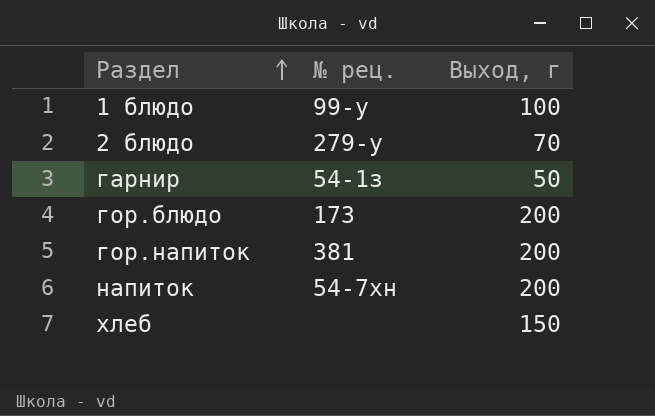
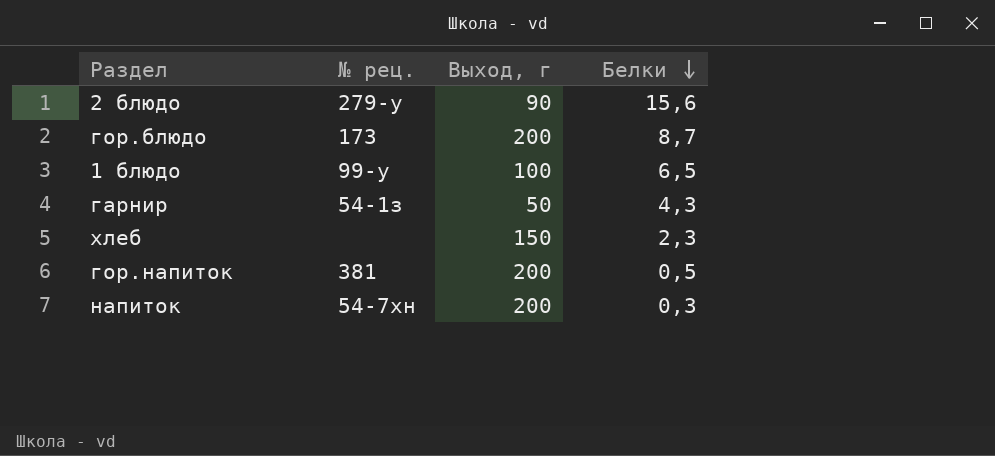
row order: Раздел ascending -> Белки descending
column Белки | position: none -> 4
2 блюдо | Выход, г: 70 -> 90

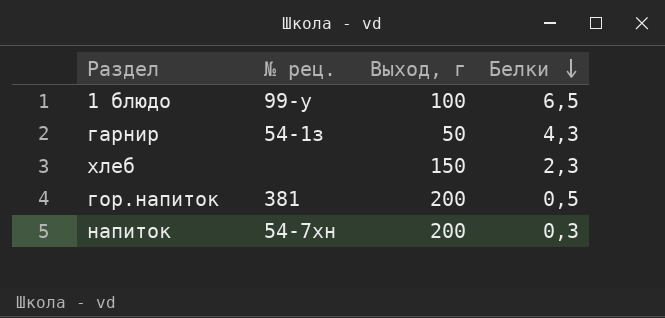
row 2 блюдо: 279-у | 90 | 15,6 -> none
row гор.блюдо: 173 | 200 | 8,7 -> none

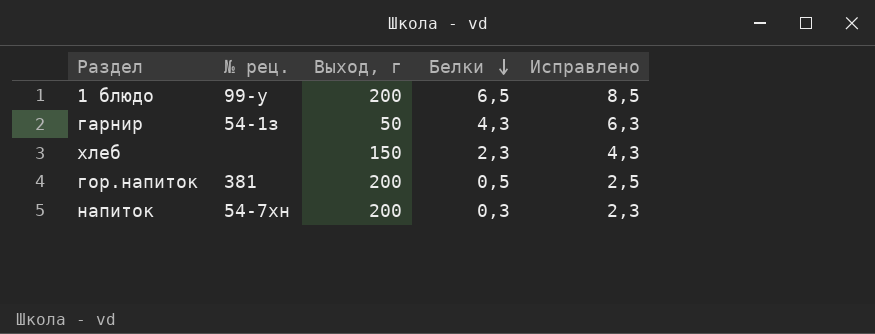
column Исправлено | formula: none -> [Белки] + 2
1 блюдо | Выход, г: 100 -> 200

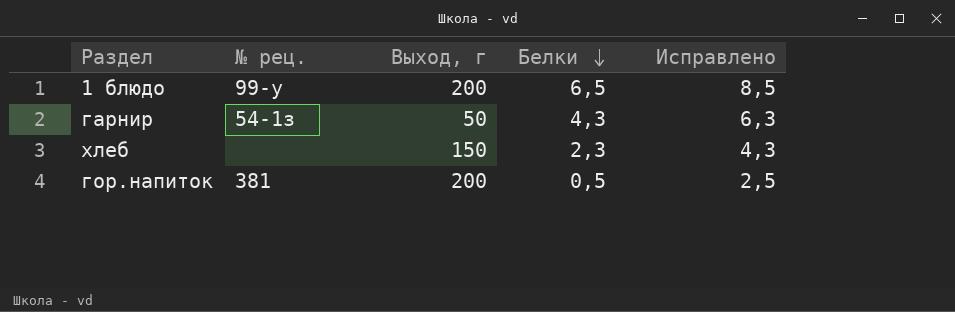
row напиток: 54-7хн | 200 | 0,3 | 2,3 -> none

